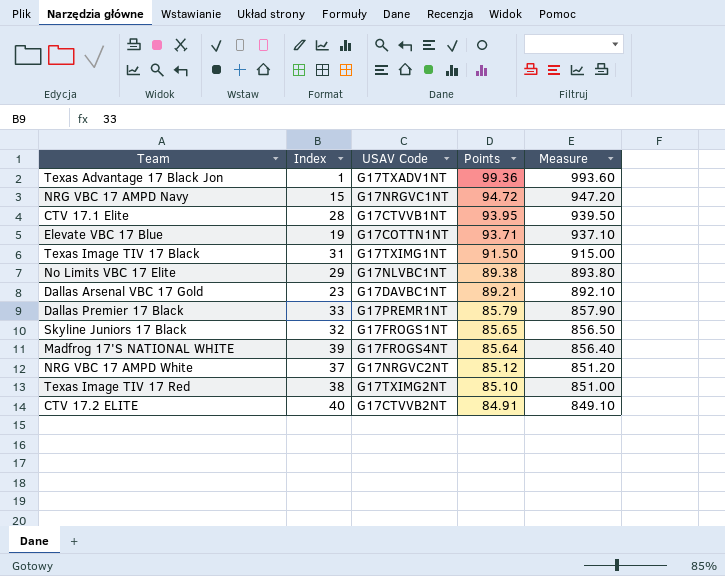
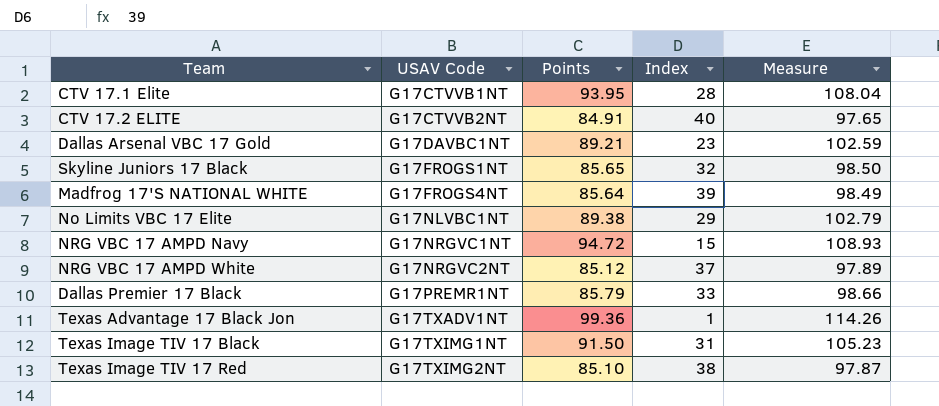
row order: Points descending -> USAV Code ascending
column Index | position: 2 -> 4
column Measure | formula: [Points] * 10 -> [Points] * 1.15
row Elevate VBC 17 Blue: 19 | G17COTTN1NT | 93.71 | 937.10 -> none

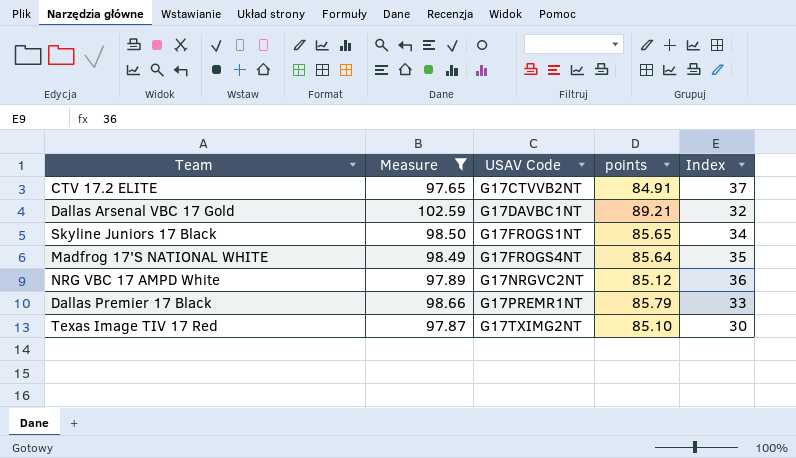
filter: none -> Measure <= 102.59
column Measure | position: 5 -> 2
column name: Points -> points
CTV 17.2 ELITE | Index: 40 -> 37
Dallas Arsenal VBC 17 Gold | Index: 23 -> 32
Skyline Juniors 17 Black | Index: 32 -> 34
Madfrog 17'S NATIONAL WHITE | Index: 39 -> 35
NRG VBC 17 AMPD White | Index: 37 -> 36
Texas Image TIV 17 Red | Index: 38 -> 30

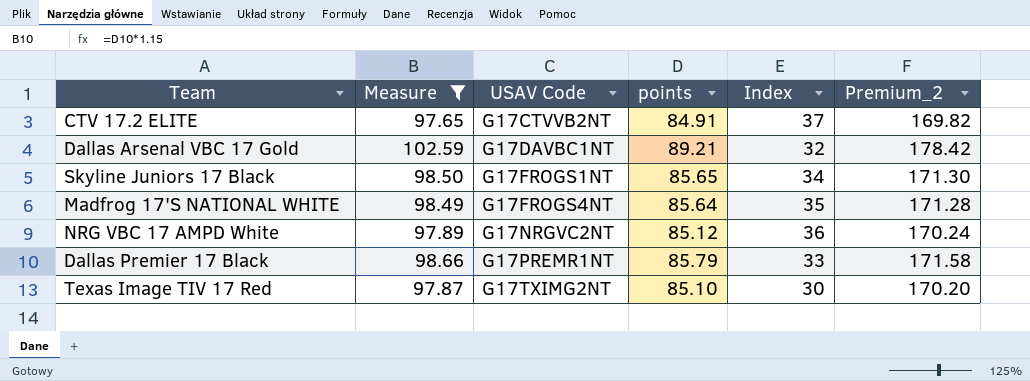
column Premium_2 | formula: none -> [points] * 2

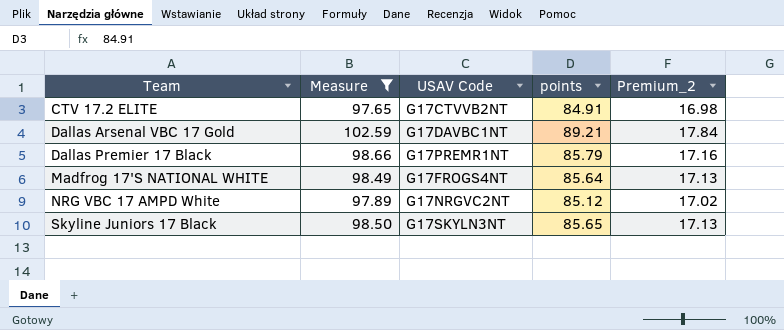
row order: USAV Code ascending -> Team ascending
column Index | position: 5 -> none
column Premium_2 | formula: [points] * 2 -> [points] * 0.2
row Texas Image TIV 17 Red: 97.87 | G17TXIMG2NT | 85.10 | 30 | 170.20 -> none
Skyline Juniors 17 Black | USAV Code: G17FROGS1NT -> G17SKYLN3NT

